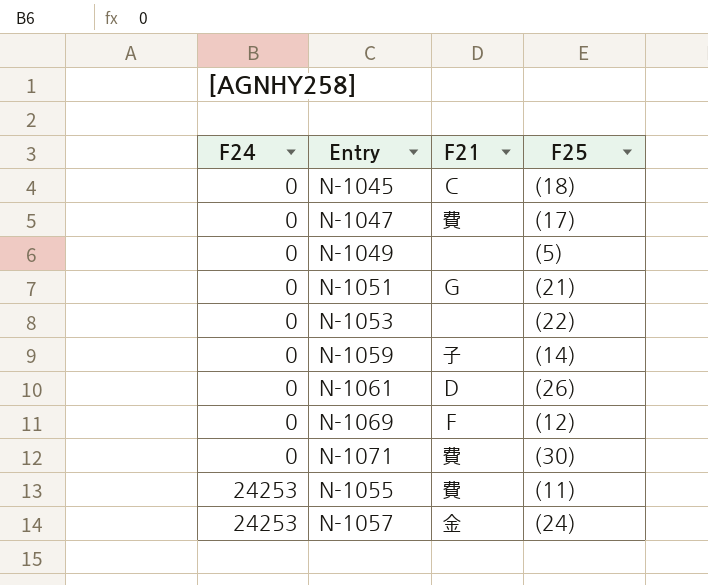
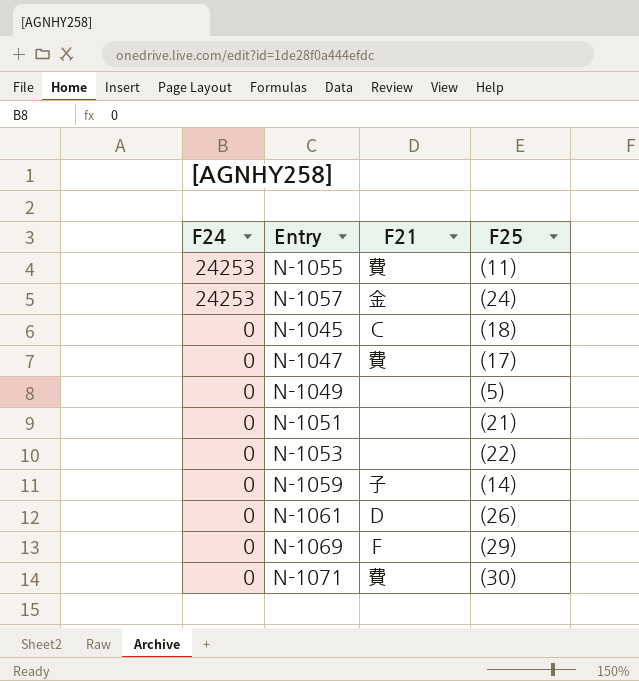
row order: F24 ascending -> F24 descending
N-1051 | F21: Ｇ -> none
N-1069 | F25: (12) -> (29)

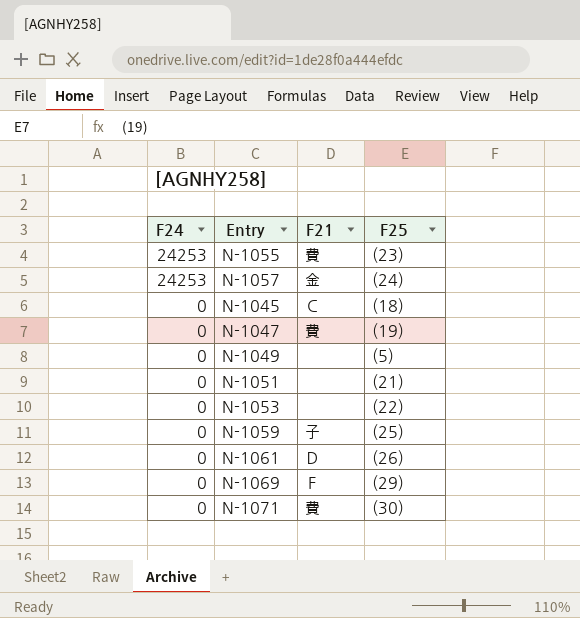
N-1055 | F25: (11) -> (23)
N-1047 | F25: (17) -> (19)
N-1059 | F25: (14) -> (25)

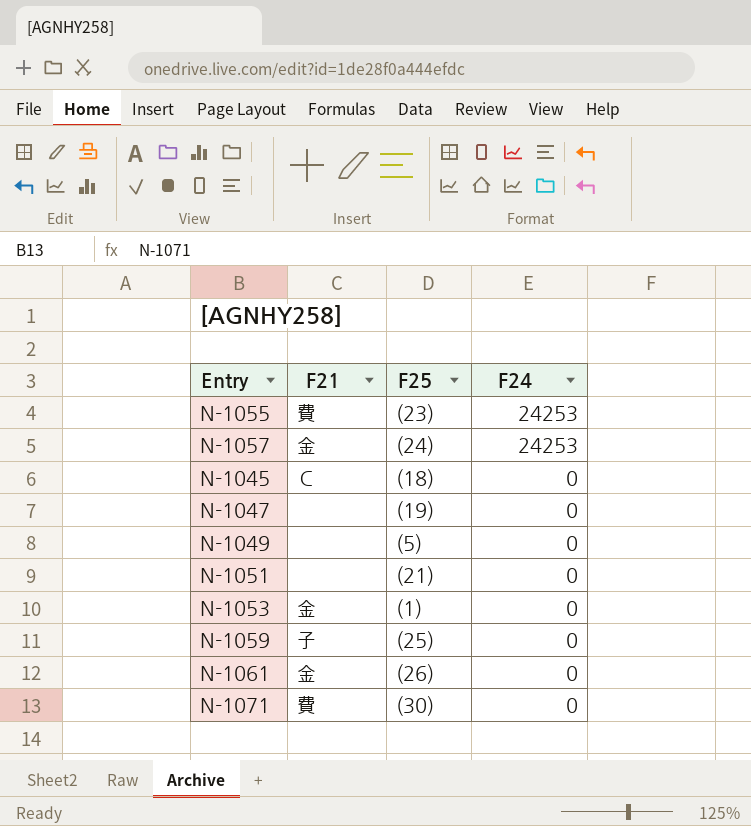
column F24 | position: 1 -> 4
row N-1069: 0 | Ｆ | (29) -> none
N-1047 | F21: 費 -> none
N-1053 | F21: none -> 金
N-1053 | F25: (22) -> (1)
N-1061 | F21: Ｄ -> 金

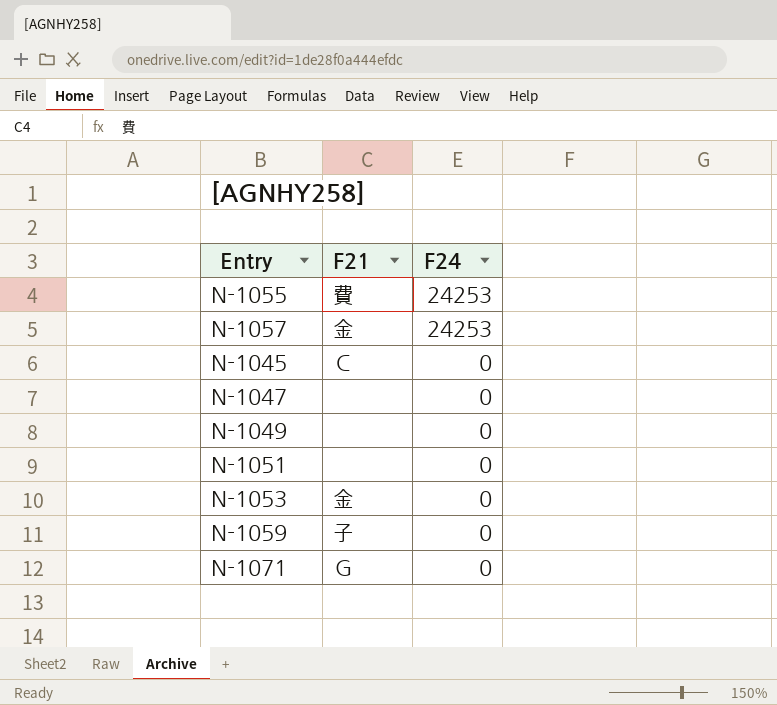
column F25 | position: 3 -> none
row N-1061: 金 | (26) | 0 -> none
N-1071 | F21: 費 -> Ｇ

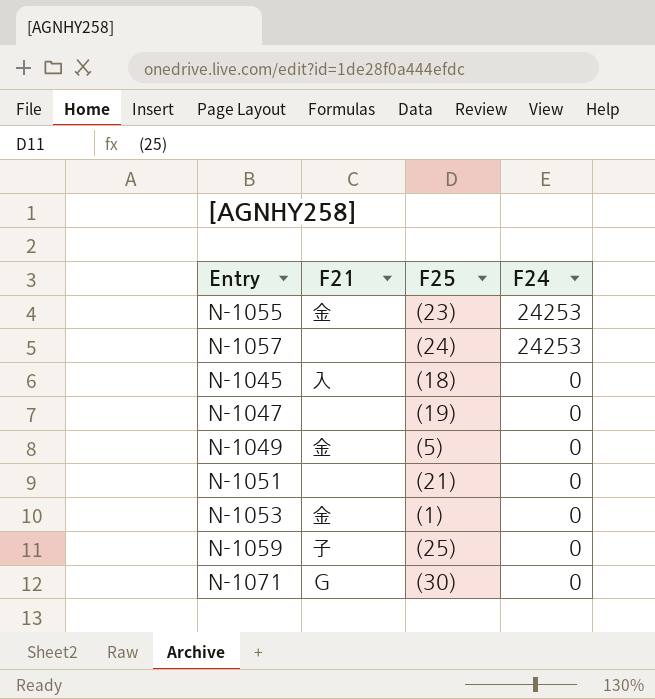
column F25 | position: none -> 3
N-1055 | F21: 費 -> 金
N-1057 | F21: 金 -> none
N-1045 | F21: Ｃ -> 入
N-1049 | F21: none -> 金

